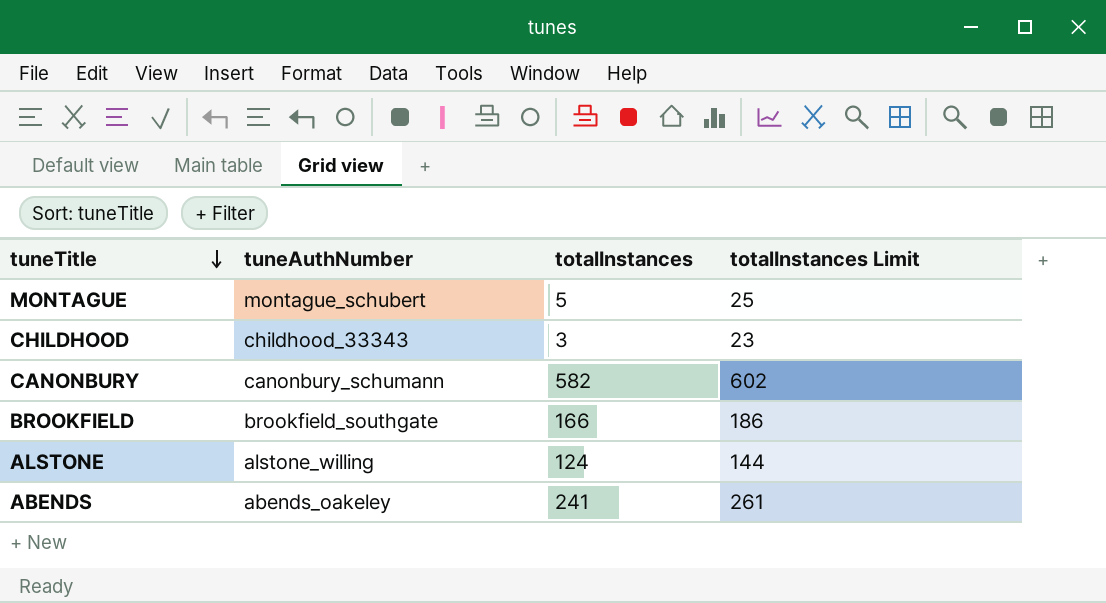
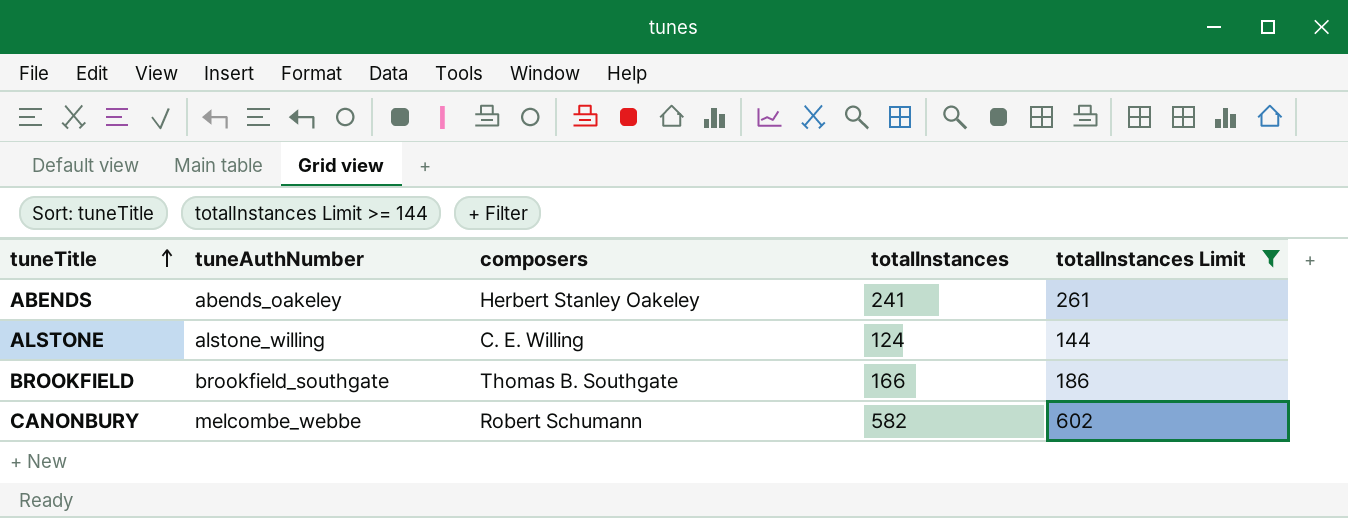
filter: none -> totalInstances Limit >= 144
row order: tuneTitle descending -> tuneTitle ascending
column composers | position: none -> 3
CANONBURY | tuneAuthNumber: canonbury_schumann -> melcombe_webbe

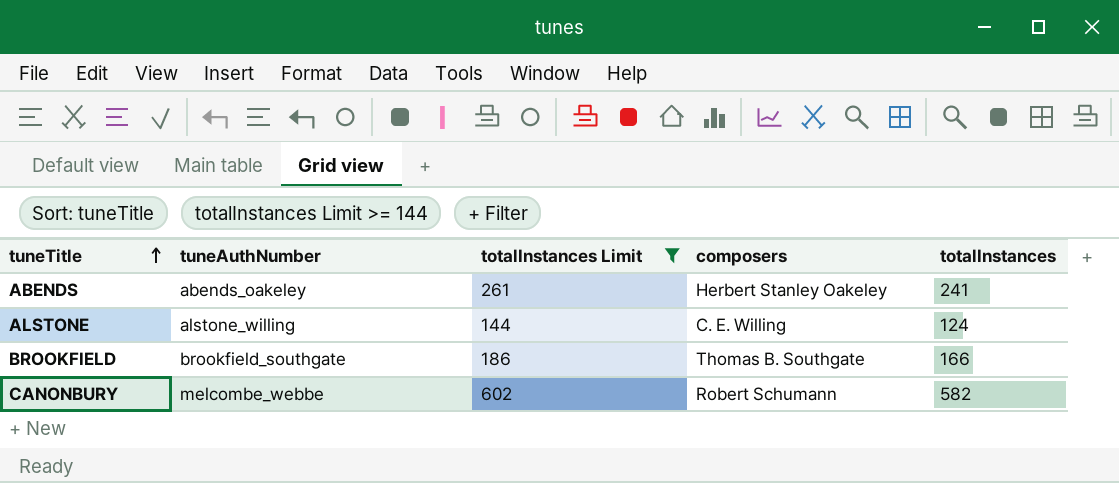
column totalInstances Limit | position: 5 -> 3

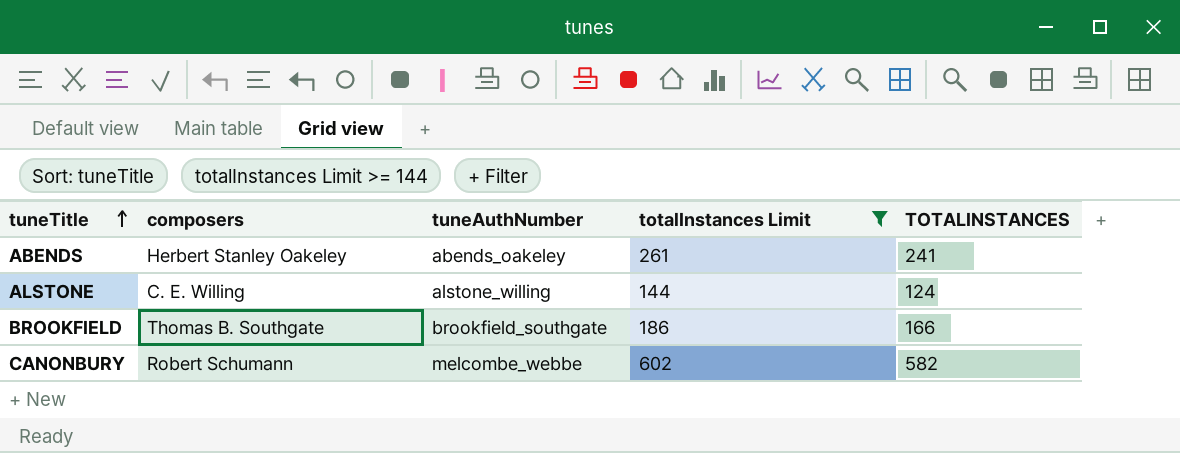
column composers | position: 4 -> 2
column name: totalInstances -> TOTALINSTANCES

